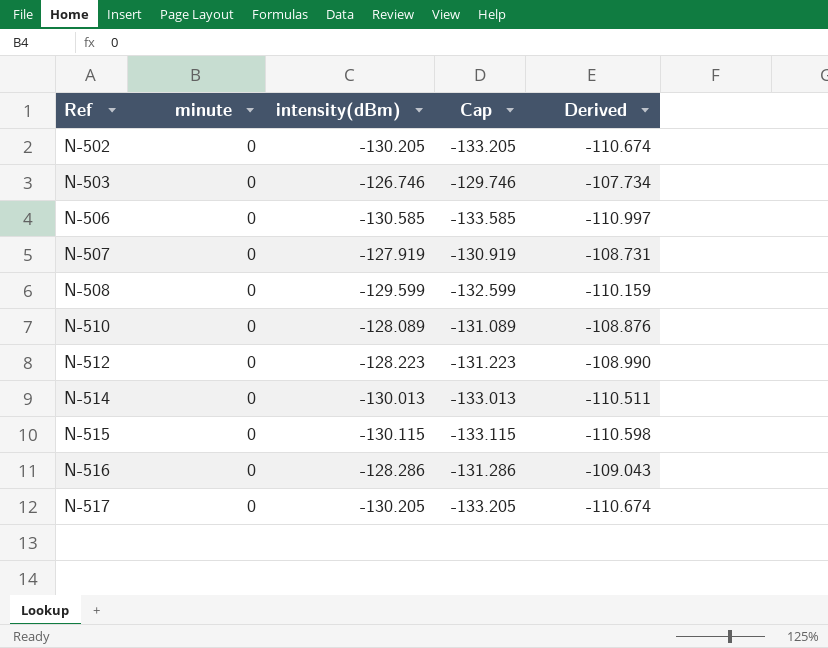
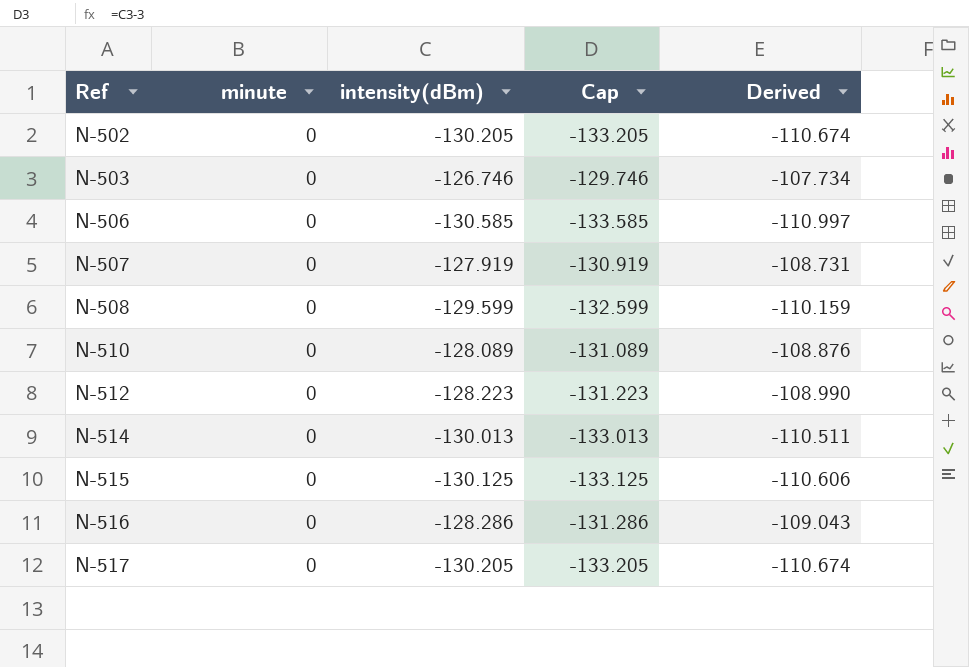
N-515 | intensity(dBm): -130.115 -> -130.125
N-515 | Cap: -133.115 -> -133.125
N-515 | Derived: -110.598 -> -110.606

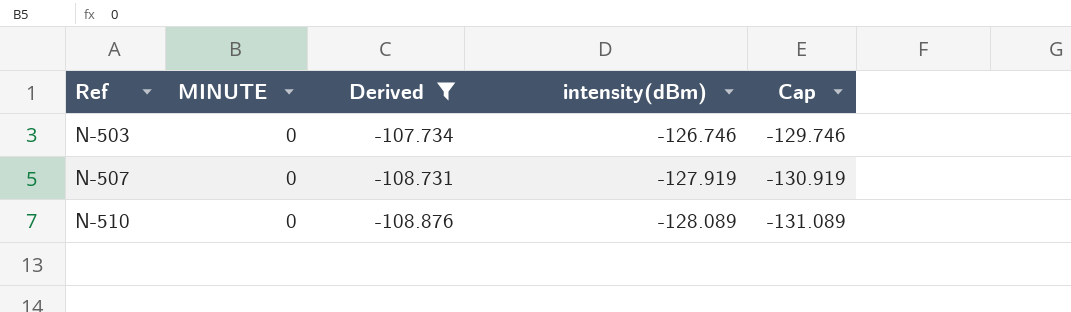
filter: none -> Derived >= -108.876
column name: minute -> MINUTE
column Derived | position: 5 -> 3

